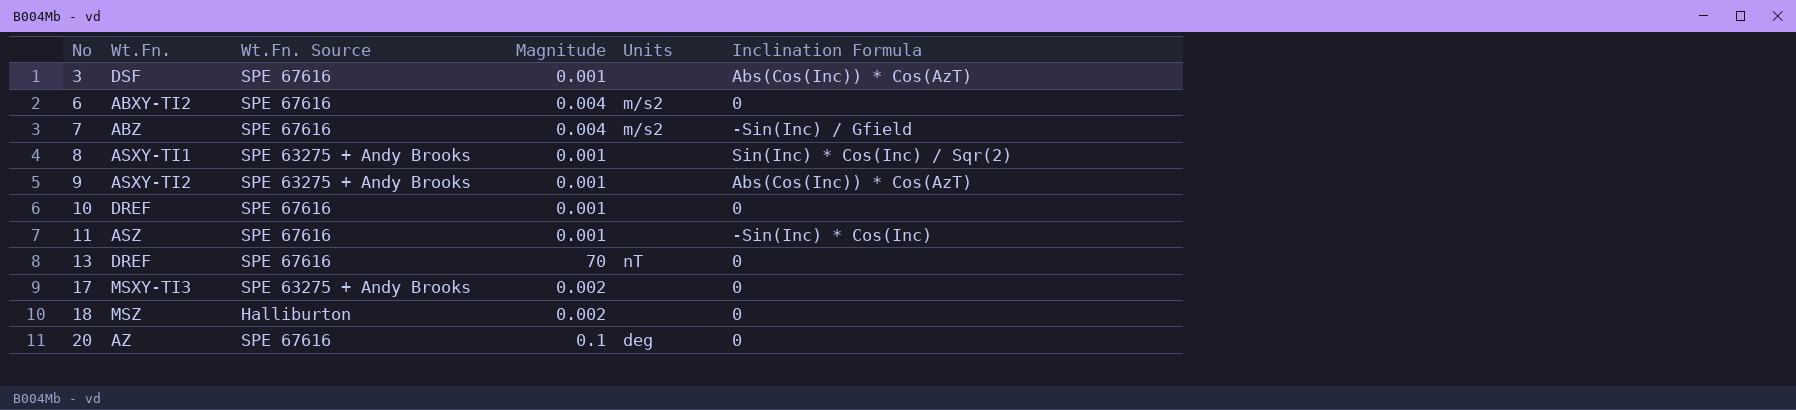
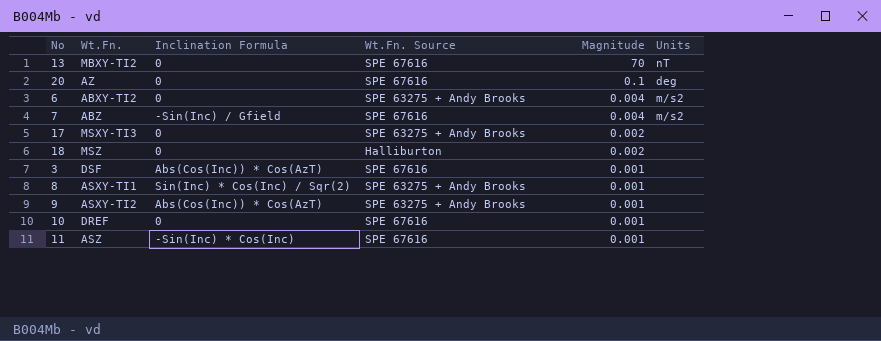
row order: No ascending -> Magnitude descending
column Inclination Formula | position: 6 -> 3
13 | Wt.Fn.: DREF -> MBXY-TI2
6 | Wt.Fn. Source: SPE 67616 -> SPE 63275 + Andy Brooks

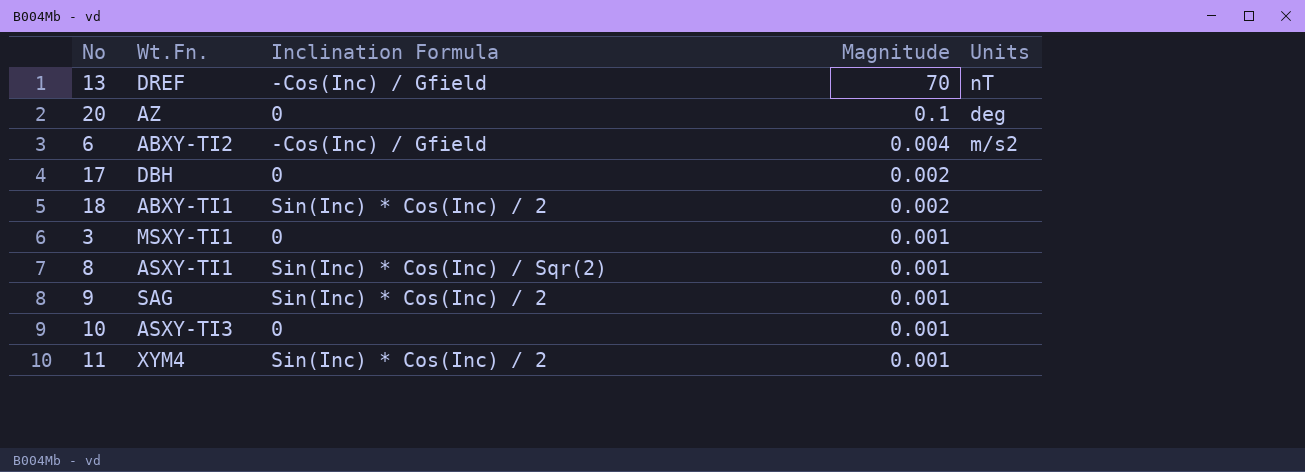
column Wt.Fn. Source | position: 4 -> none
row 7: ABZ | -Sin(Inc) / Gfield | SPE 67616 | 0.004 | m/s2 -> none
13 | Wt.Fn.: MBXY-TI2 -> DREF
13 | Inclination Formula: 0 -> -Cos(Inc) / Gfield
6 | Inclination Formula: 0 -> -Cos(Inc) / Gfield
17 | Wt.Fn.: MSXY-TI3 -> DBH
18 | Wt.Fn.: MSZ -> ABXY-TI1
18 | Inclination Formula: 0 -> Sin(Inc) * Cos(Inc) / 2
3 | Wt.Fn.: DSF -> MSXY-TI1
3 | Inclination Formula: Abs(Cos(Inc)) * Cos(AzT) -> 0
9 | Wt.Fn.: ASXY-TI2 -> SAG
9 | Inclination Formula: Abs(Cos(Inc)) * Cos(AzT) -> Sin(Inc) * Cos(Inc) / 2
10 | Wt.Fn.: DREF -> ASXY-TI3
11 | Wt.Fn.: ASZ -> XYM4
11 | Inclination Formula: -Sin(Inc) * Cos(Inc) -> Sin(Inc) * Cos(Inc) / 2

